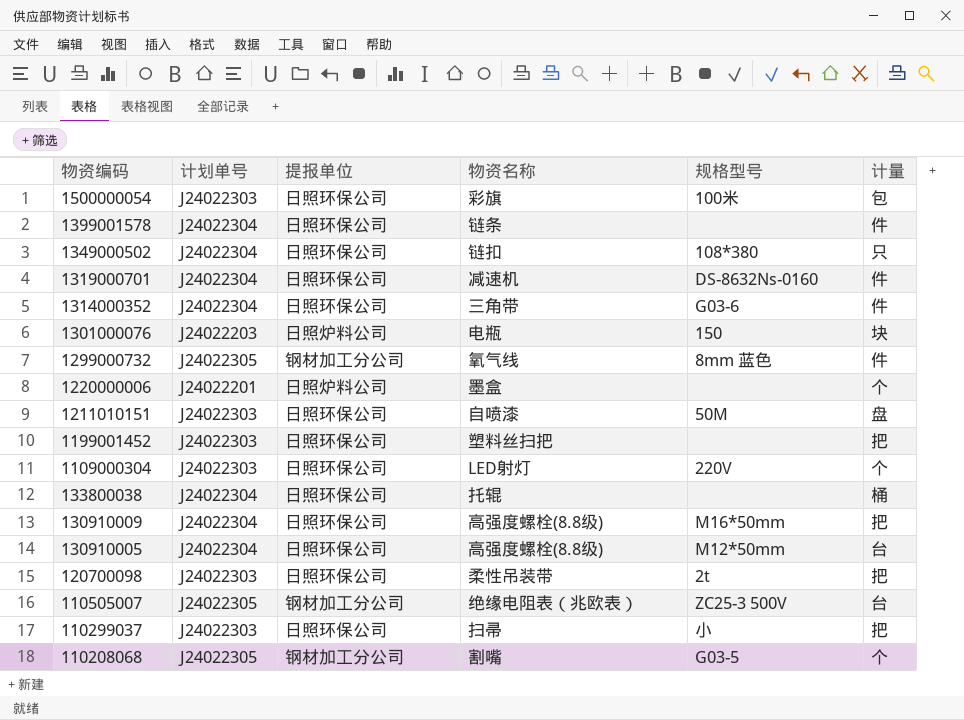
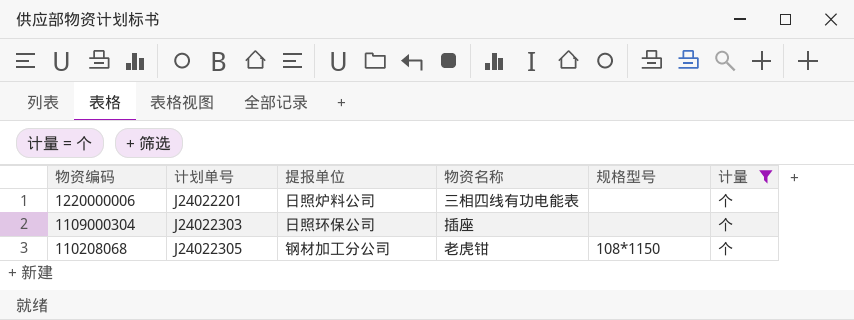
filter: none -> 计量 = 个
1220000006 | 物资名称: 墨盒 -> 三相四线有功电能表
1109000304 | 物资名称: LED射灯 -> 插座
1109000304 | 规格型号: 220V -> none
110208068 | 物资名称: 割嘴 -> 老虎钳
110208068 | 规格型号: G03-5 -> 108*1150

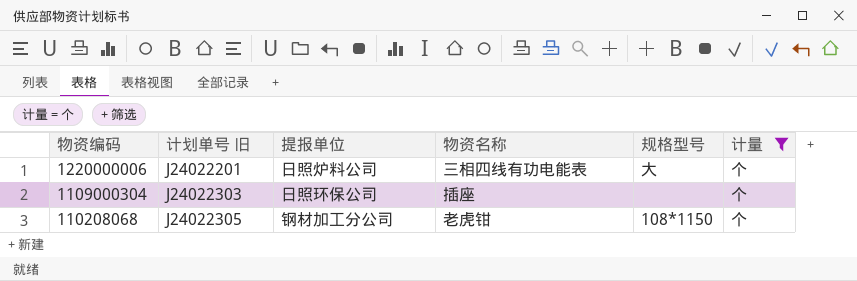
column name: 计划单号 -> 计划单号 旧
1220000006 | 规格型号: none -> 大

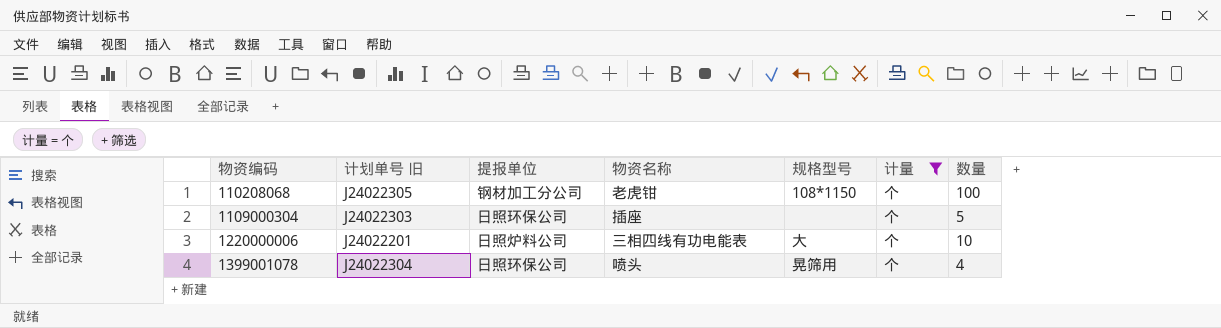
row order: 物资编码 descending -> 物资编码 ascending
column 数量 | position: none -> 7
row 1399001078: none -> J24022304 | 日照环保公司 | 喷头 | 晃筛用 | 个 | 4

